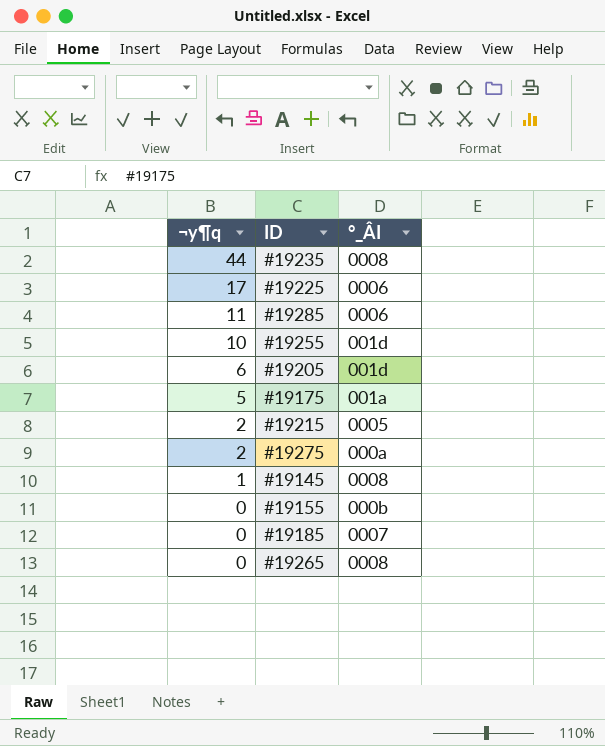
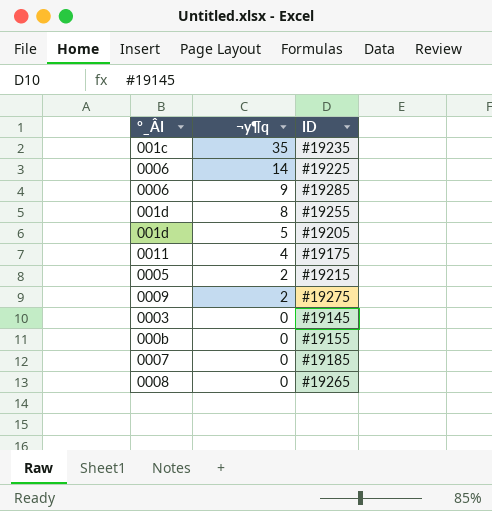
column °_ÂI | position: 3 -> 1
#19235 | °_ÂI: 0008 -> 001c
#19235 | ¬y¶q: 44 -> 35
#19225 | ¬y¶q: 17 -> 14
#19285 | ¬y¶q: 11 -> 9
#19255 | ¬y¶q: 10 -> 8
#19205 | ¬y¶q: 6 -> 5
#19175 | °_ÂI: 001a -> 0011
#19175 | ¬y¶q: 5 -> 4
#19275 | °_ÂI: 000a -> 0009
#19145 | °_ÂI: 0008 -> 0003
#19145 | ¬y¶q: 1 -> 0

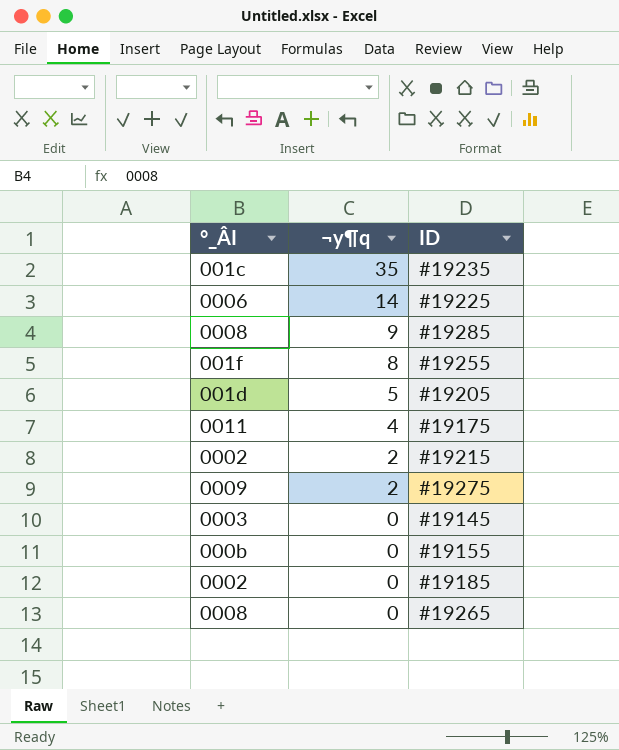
#19285 | °_ÂI: 0006 -> 0008
#19255 | °_ÂI: 001d -> 001f
#19215 | °_ÂI: 0005 -> 0002
#19185 | °_ÂI: 0007 -> 0002

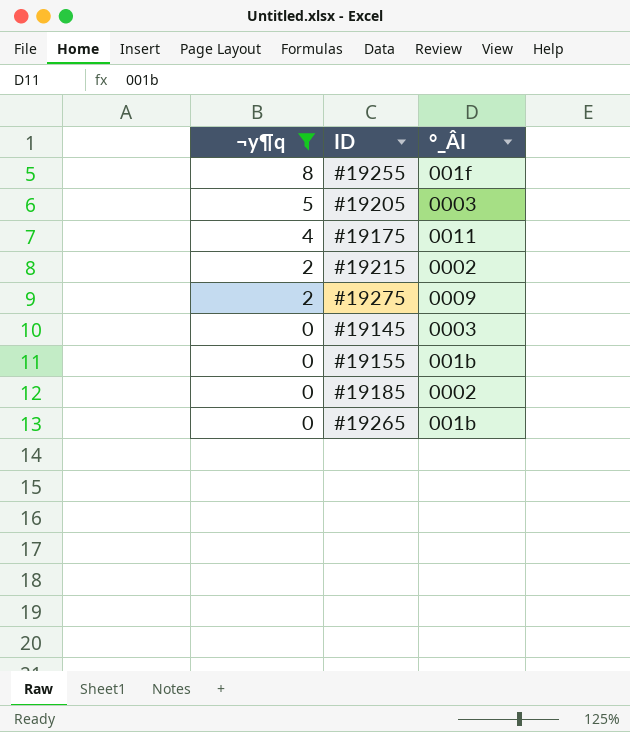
filter: none -> ¬y¶q <= 8
column °_ÂI | position: 1 -> 3
#19205 | °_ÂI: 001d -> 0003
#19155 | °_ÂI: 000b -> 001b
#19265 | °_ÂI: 0008 -> 001b

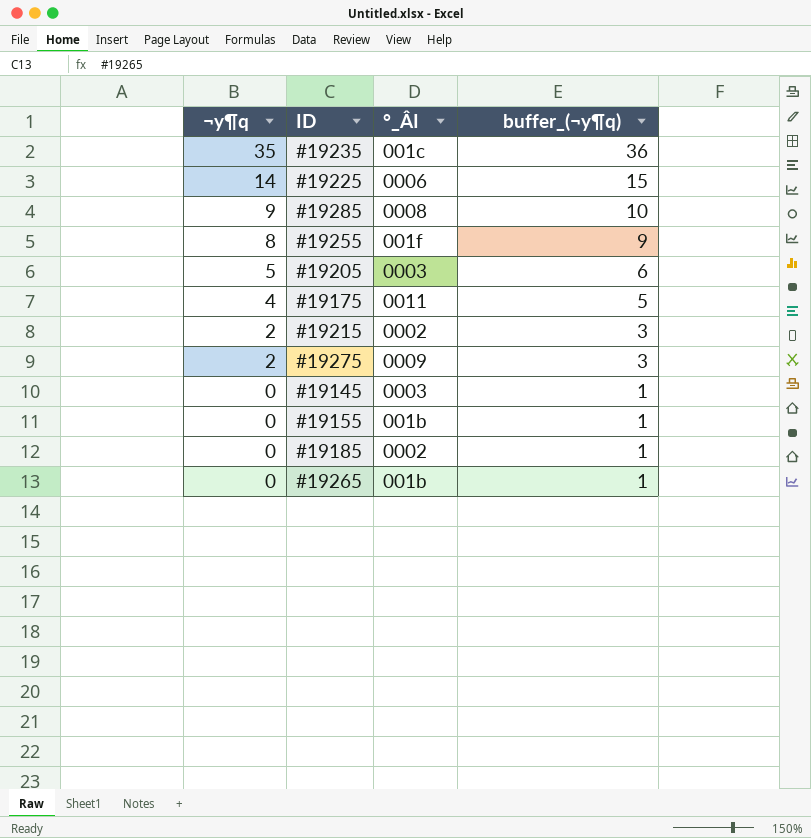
filter: ¬y¶q <= 8 -> none
column buffer_(¬y¶q) | formula: none -> [¬y¶q] + 1

